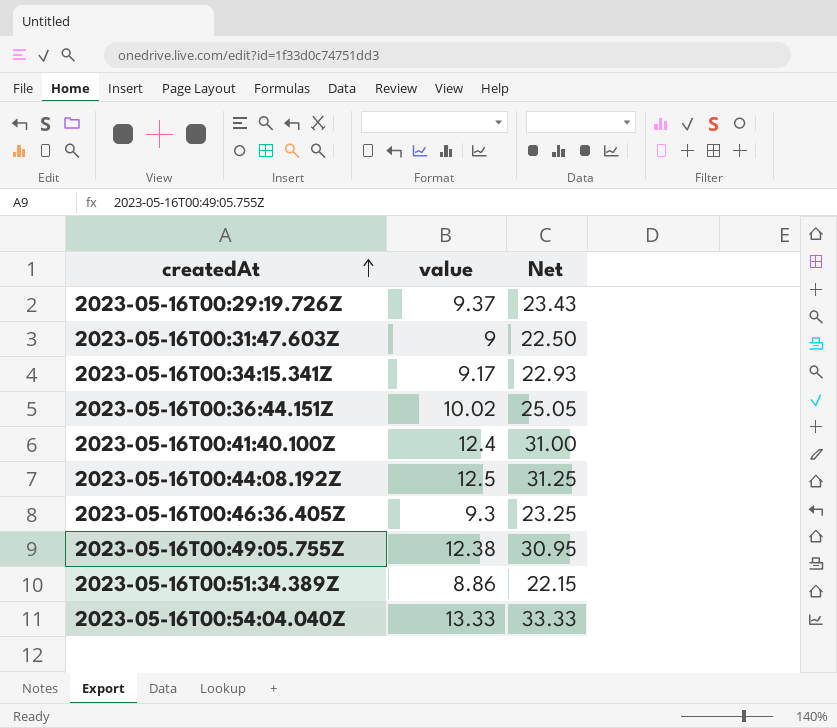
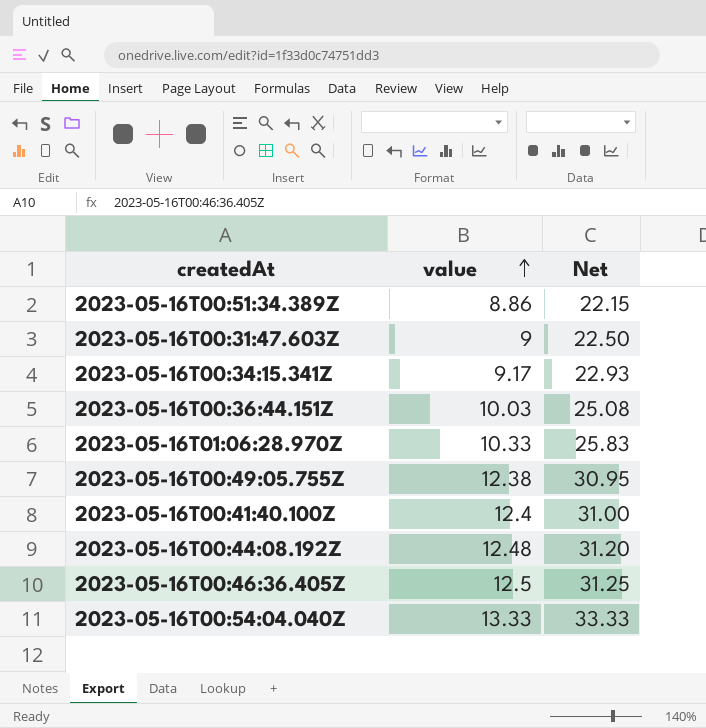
row order: createdAt ascending -> value ascending
row 2023-05-16T00:29:19.726Z: 9.37 | 23.43 -> none
2023-05-16T00:36:44.151Z | value: 10.02 -> 10.03
2023-05-16T00:36:44.151Z | Net: 25.05 -> 25.08
row 2023-05-16T01:06:28.970Z: none -> 10.33 | 25.83
2023-05-16T00:44:08.192Z | value: 12.5 -> 12.48
2023-05-16T00:44:08.192Z | Net: 31.25 -> 31.20
2023-05-16T00:46:36.405Z | value: 9.3 -> 12.5
2023-05-16T00:46:36.405Z | Net: 23.25 -> 31.25

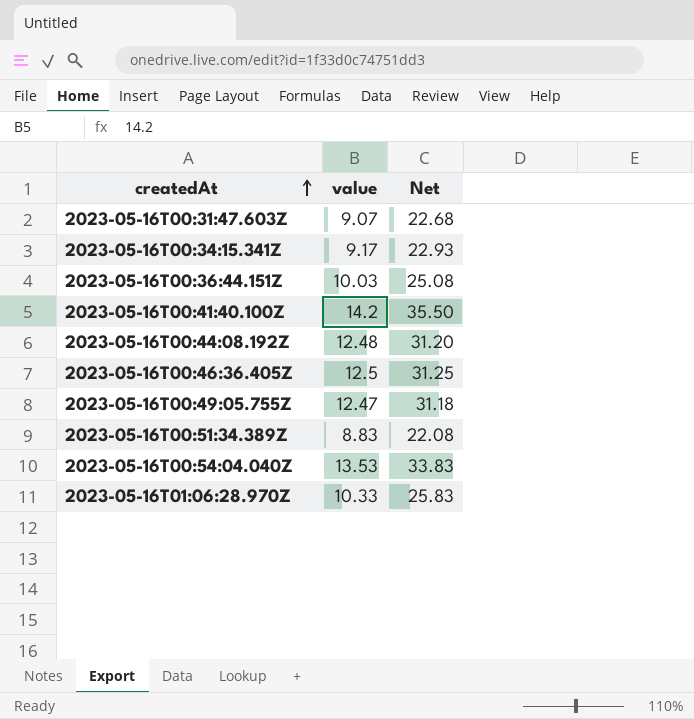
row order: value ascending -> createdAt ascending
2023-05-16T00:31:47.603Z | value: 9 -> 9.07
2023-05-16T00:31:47.603Z | Net: 22.50 -> 22.68
2023-05-16T00:41:40.100Z | value: 12.4 -> 14.2
2023-05-16T00:41:40.100Z | Net: 31.00 -> 35.50
2023-05-16T00:49:05.755Z | value: 12.38 -> 12.47
2023-05-16T00:49:05.755Z | Net: 30.95 -> 31.18
2023-05-16T00:51:34.389Z | value: 8.86 -> 8.83
2023-05-16T00:51:34.389Z | Net: 22.15 -> 22.08
2023-05-16T00:54:04.040Z | value: 13.33 -> 13.53
2023-05-16T00:54:04.040Z | Net: 33.33 -> 33.83

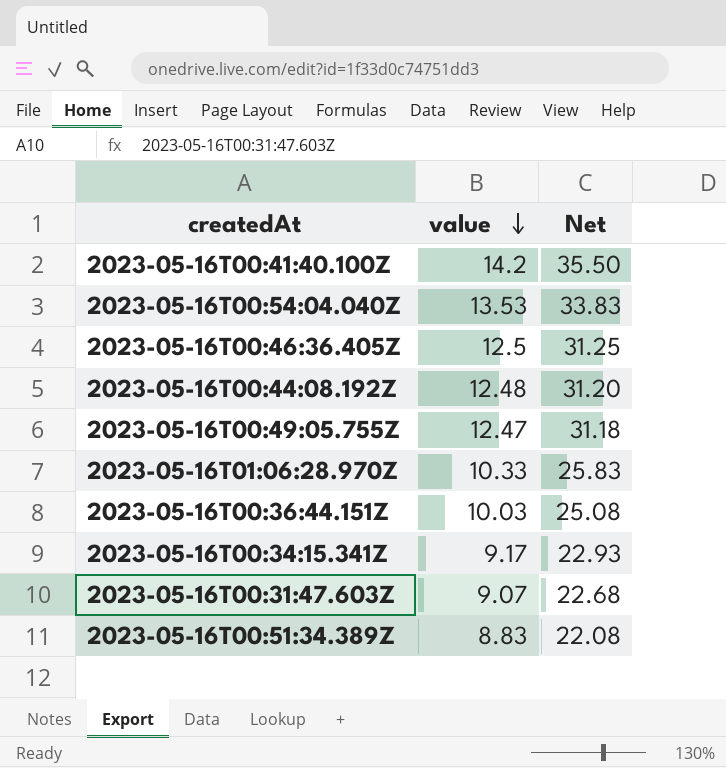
row order: createdAt ascending -> value descending

